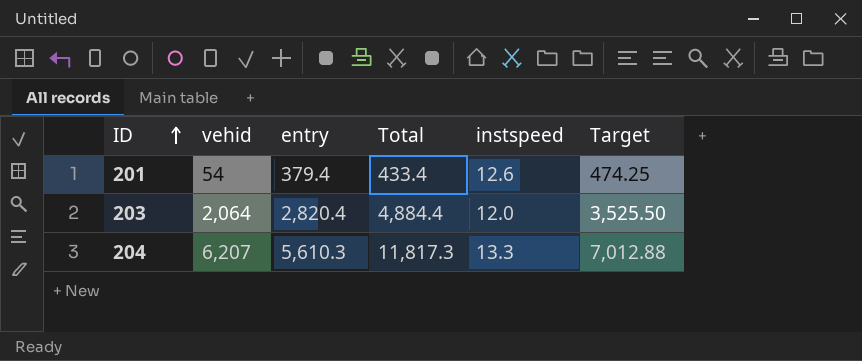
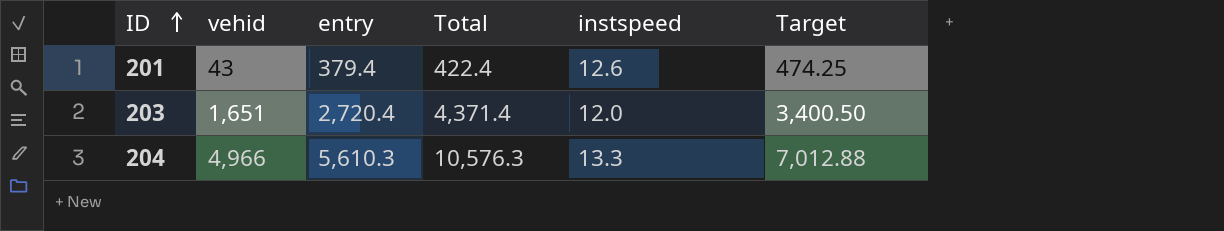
201 | vehid: 54 -> 43
201 | Total: 433.4 -> 422.4
203 | vehid: 2,064 -> 1,651
203 | entry: 2,820.4 -> 2,720.4
203 | Total: 4,884.4 -> 4,371.4
203 | Target: 3,525.50 -> 3,400.50
204 | vehid: 6,207 -> 4,966
204 | Total: 11,817.3 -> 10,576.3

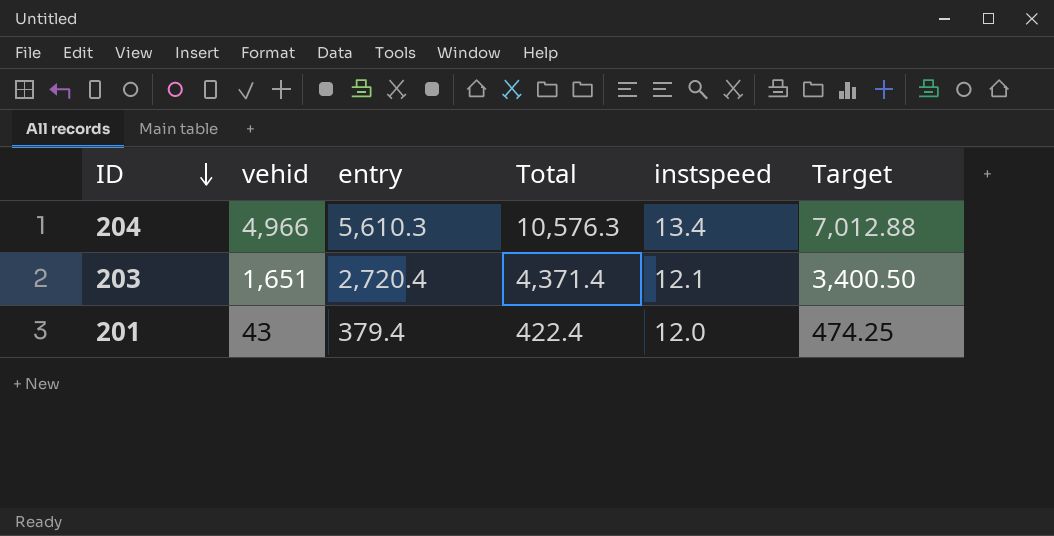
row order: ID ascending -> ID descending
204 | instspeed: 13.3 -> 13.4
203 | instspeed: 12.0 -> 12.1
201 | instspeed: 12.6 -> 12.0

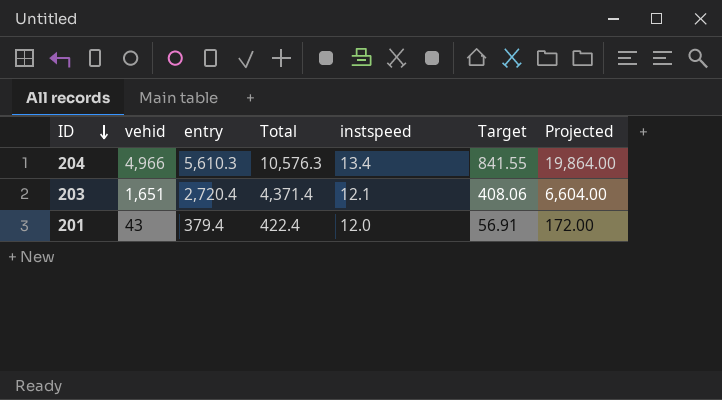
column Target | formula: [entry] * 1.25 -> [entry] * 0.15
column Projected | formula: none -> [vehid] * 4

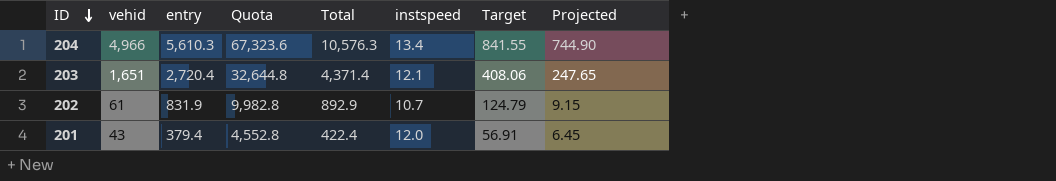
column Quota | formula: none -> [entry] * 12
column Projected | formula: [vehid] * 4 -> [vehid] * 0.15
row 202: none -> 61 | 831.9 | 9,982.8 | 892.9 | 10.7 | 124.79 | 9.15

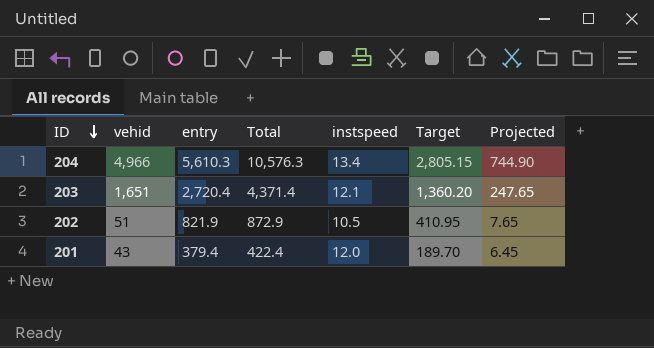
column Quota | formula: [entry] * 12 -> none
column Target | formula: [entry] * 0.15 -> [entry] * 0.5
202 | vehid: 61 -> 51
202 | entry: 831.9 -> 821.9
202 | Total: 892.9 -> 872.9
202 | instspeed: 10.7 -> 10.5
202 | Projected: 9.15 -> 7.65

